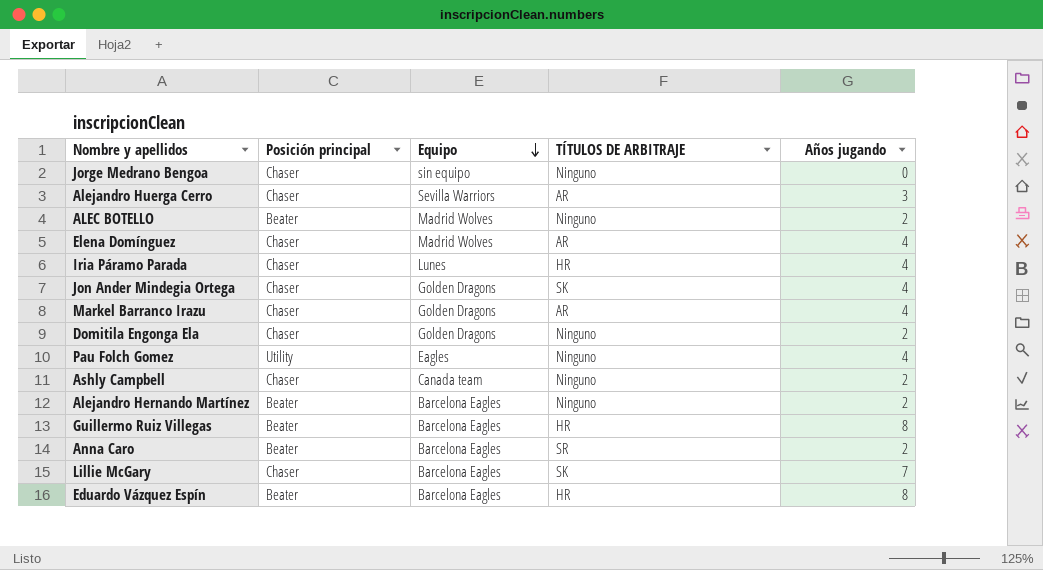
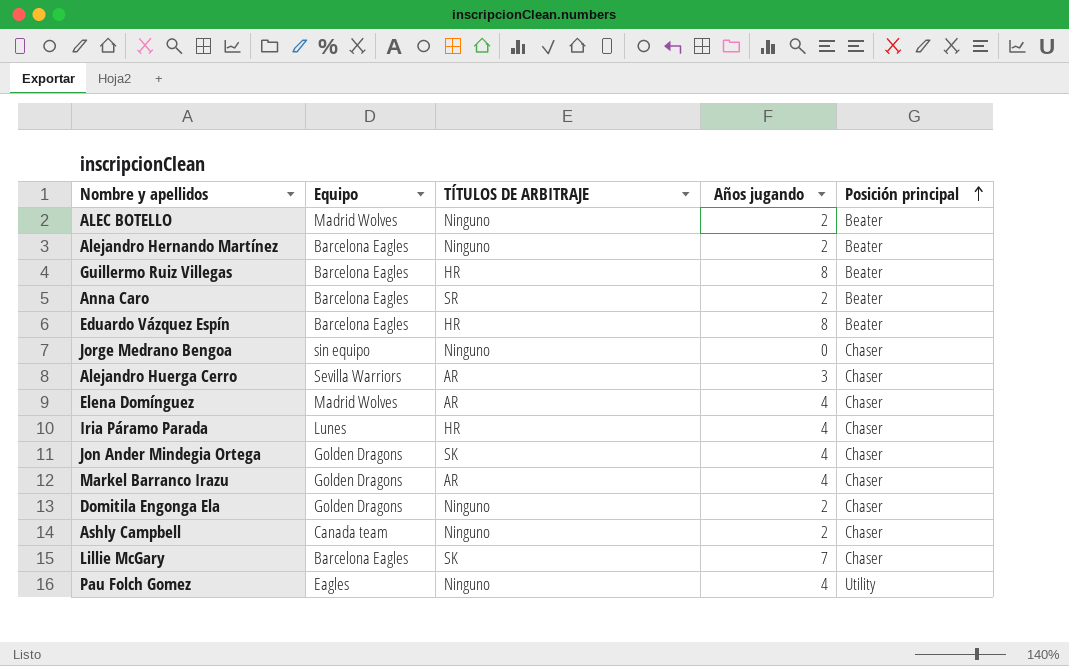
row order: Equipo descending -> Posición principal ascending
column Posición principal | position: 2 -> 5

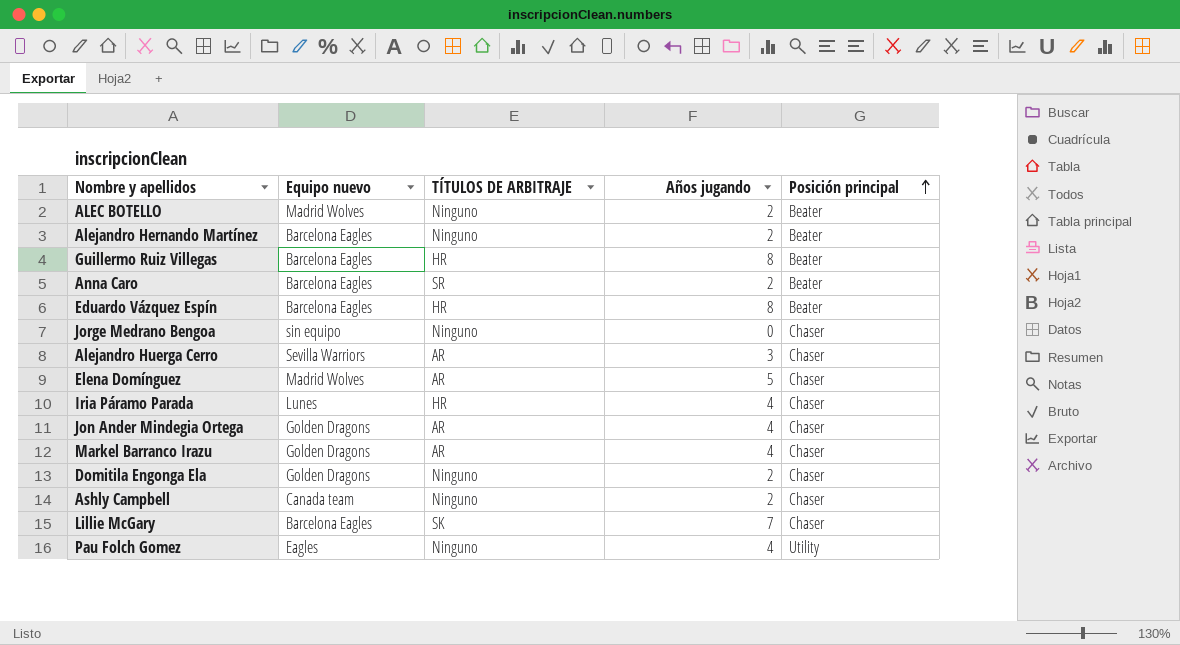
column name: Equipo -> Equipo nuevo
Elena Domínguez | Años jugando: 4 -> 5
Jon Ander Mindegia Ortega | TÍTULOS DE ARBITRAJE: SK -> AR

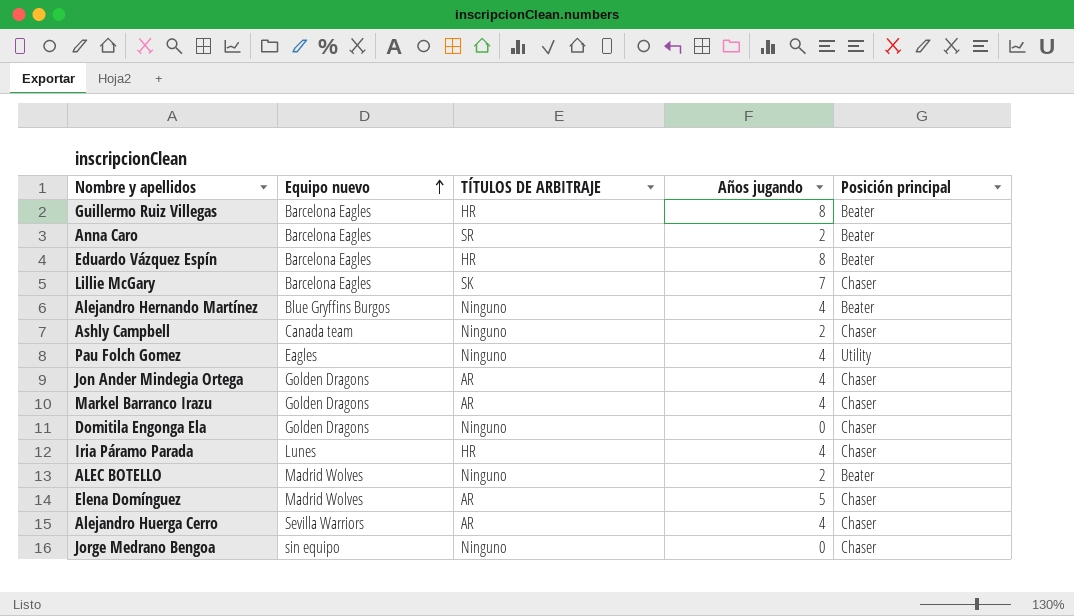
row order: Posición principal ascending -> Equipo nuevo ascending
Alejandro Hernando Martínez | Equipo nuevo: Barcelona Eagles -> Blue Gryffins Burgos
Alejandro Hernando Martínez | Años jugando: 2 -> 4
Domitila Engonga Ela | Años jugando: 2 -> 0
Alejandro Huerga Cerro | Años jugando: 3 -> 4

